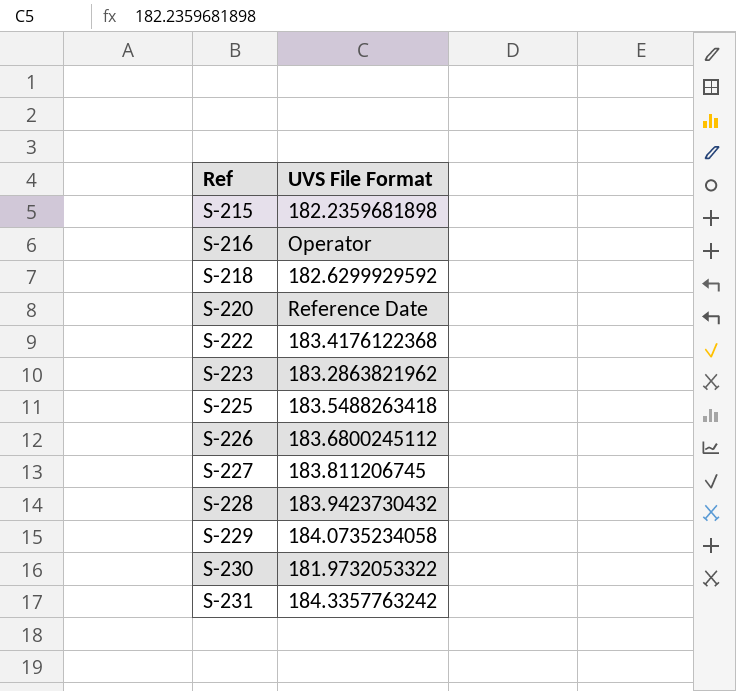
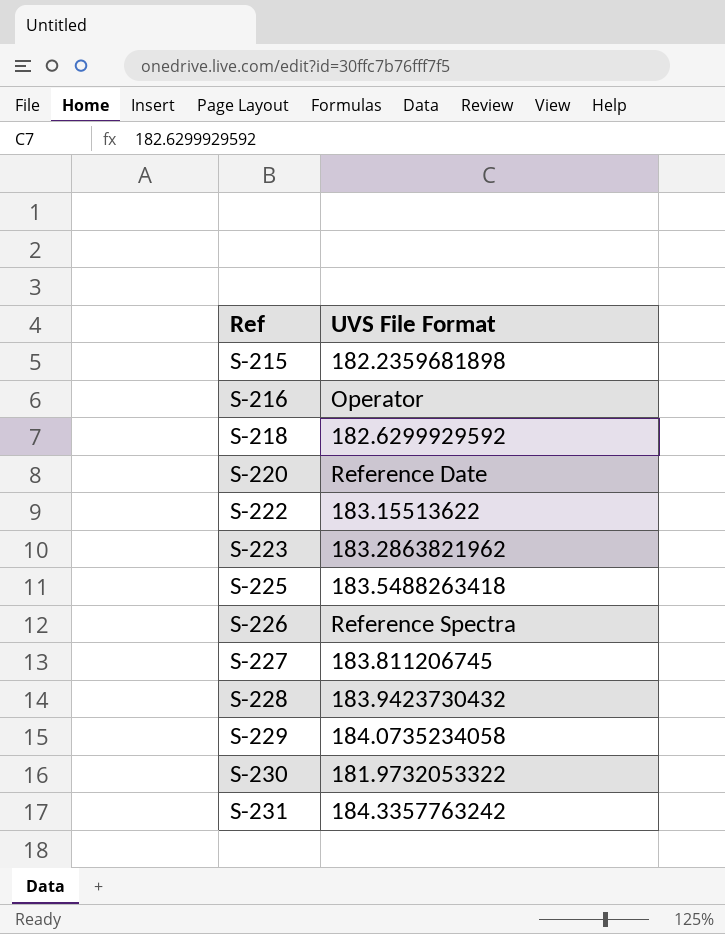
S-222 | UVS File Format: 183.4176122368 -> 183.15513622
S-226 | UVS File Format: 183.6800245112 -> Reference Spectra

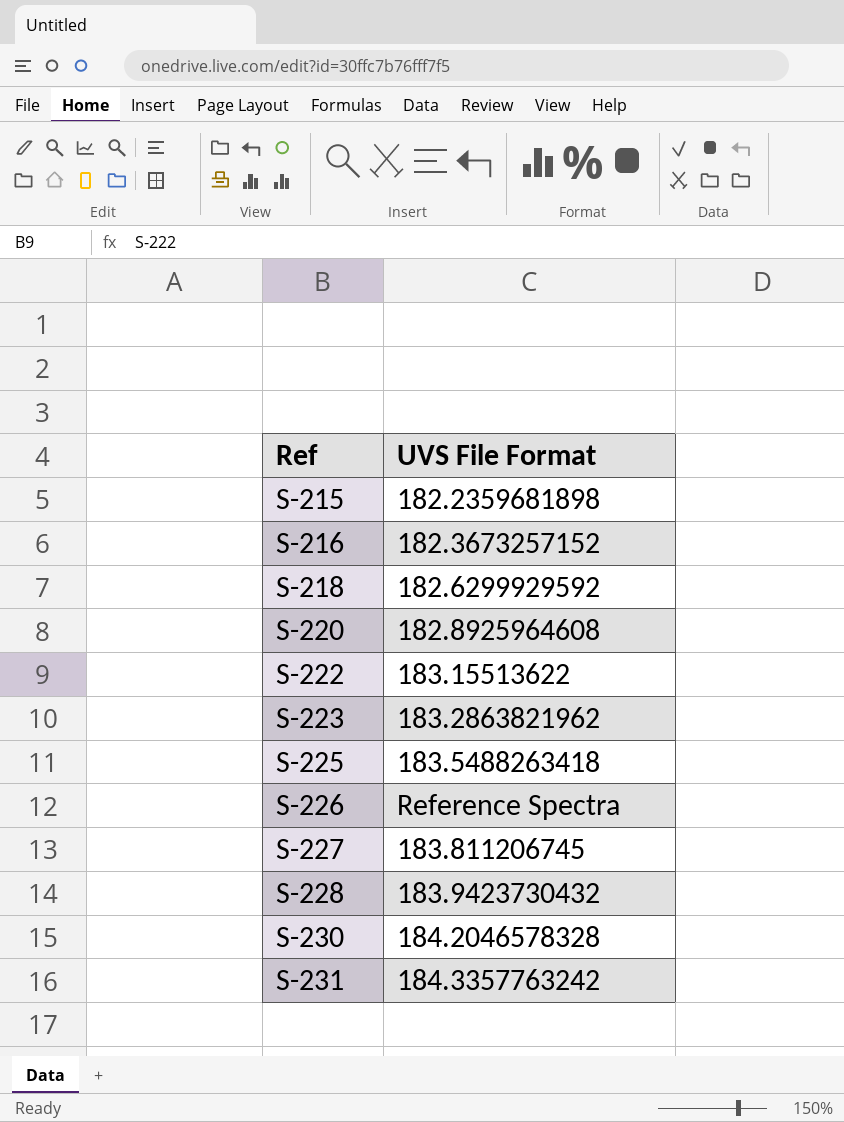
row S-229: 184.0735234058 -> none
S-216 | UVS File Format: Operator -> 182.3673257152
S-220 | UVS File Format: Reference Date -> 182.8925964608
S-230 | UVS File Format: 181.9732053322 -> 184.2046578328

